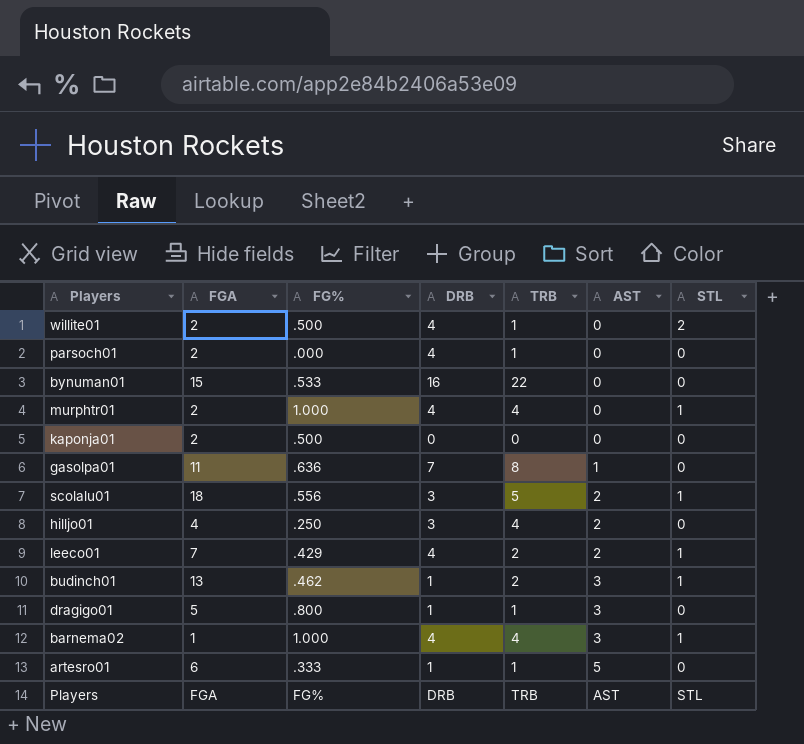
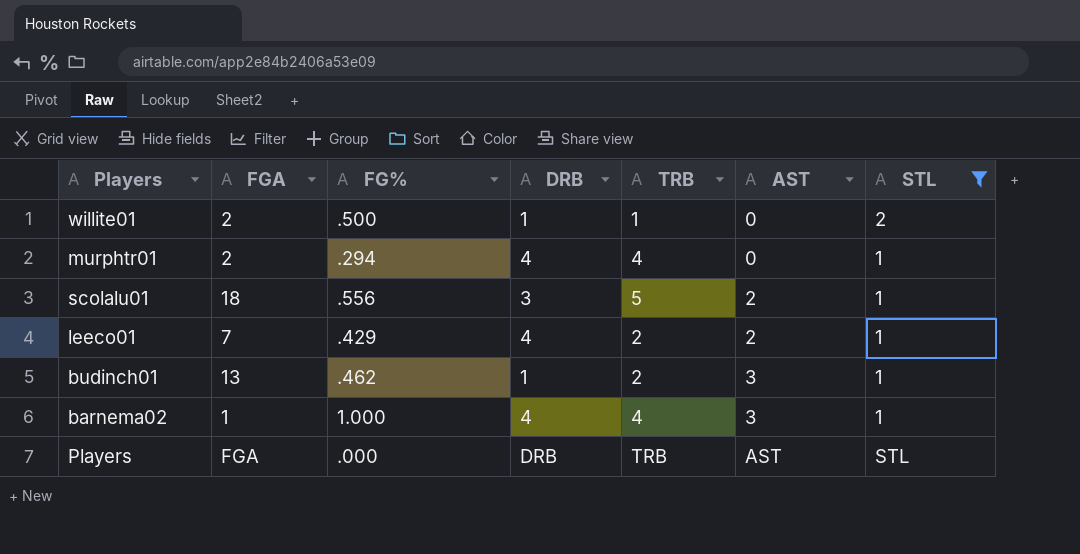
filter: none -> STL != 0
willite01 | DRB: 4 -> 1
murphtr01 | FG%: 1.000 -> .294
Players | FG%: FG% -> .000

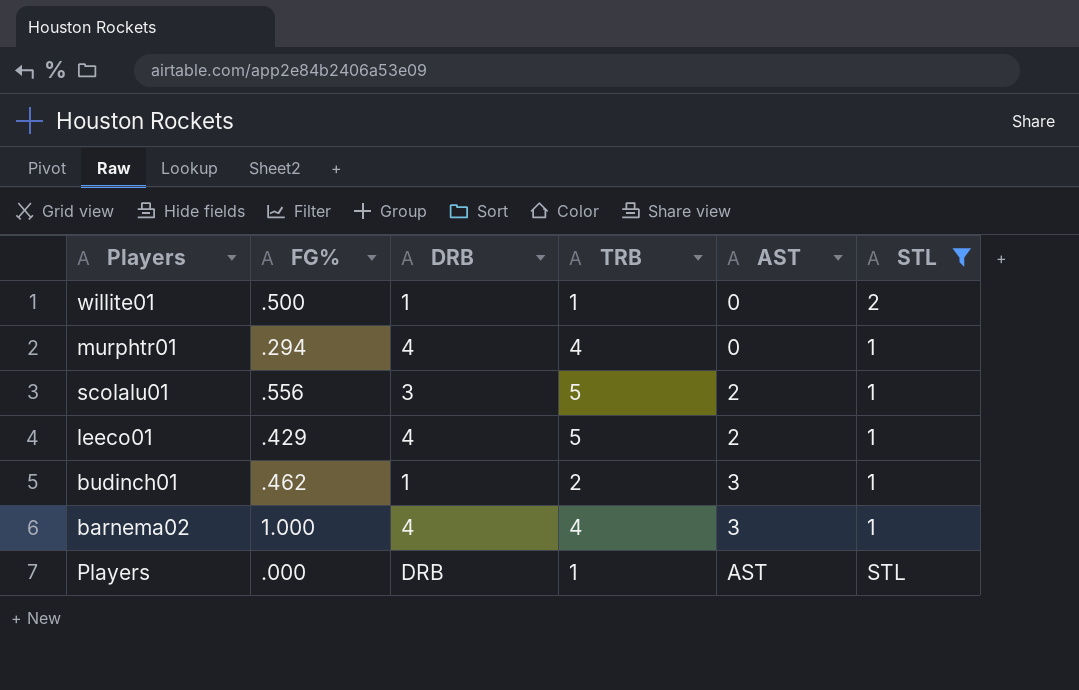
column FGA | position: 2 -> none
leeco01 | TRB: 2 -> 5
Players | TRB: TRB -> 1

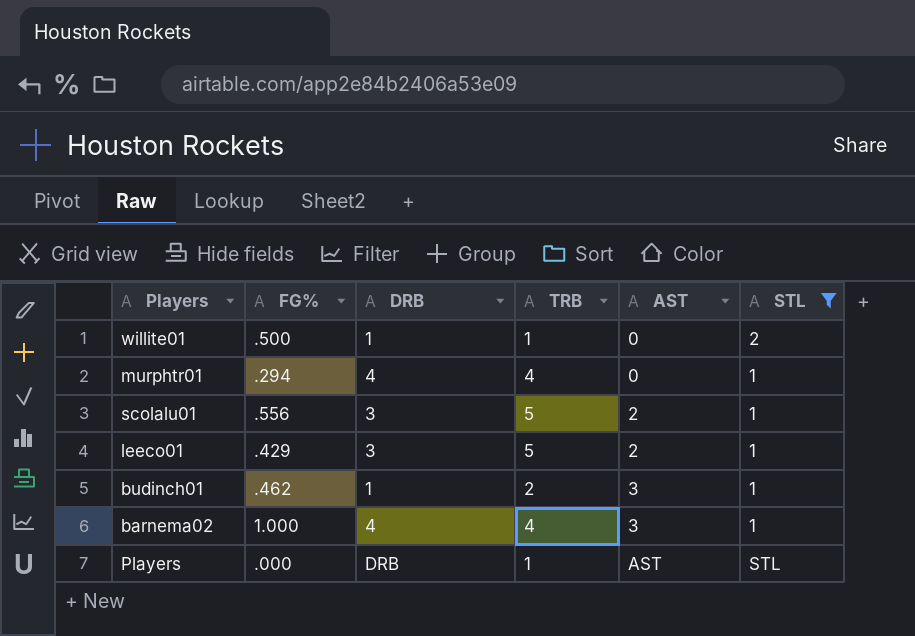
leeco01 | DRB: 4 -> 3

